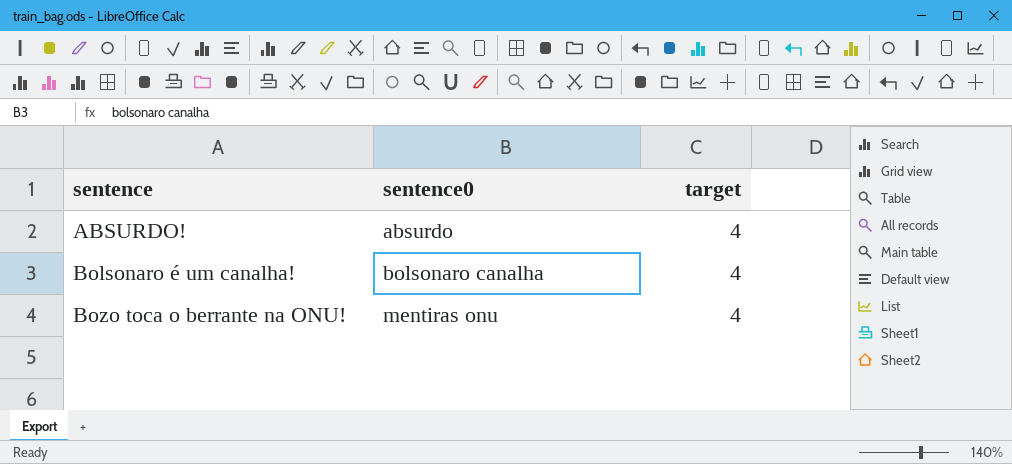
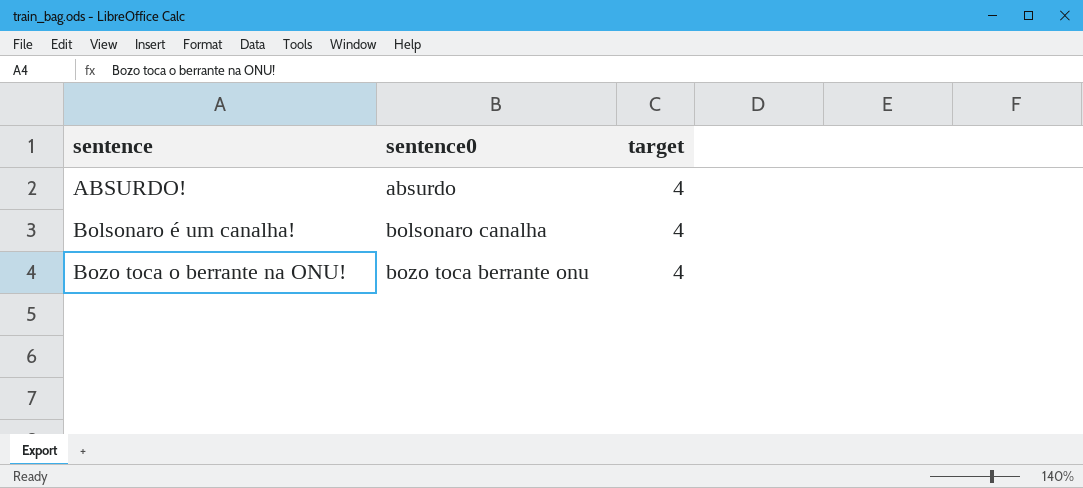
Bozo toca o berrante na ONU! | sentence0: mentiras onu -> bozo toca berrante onu

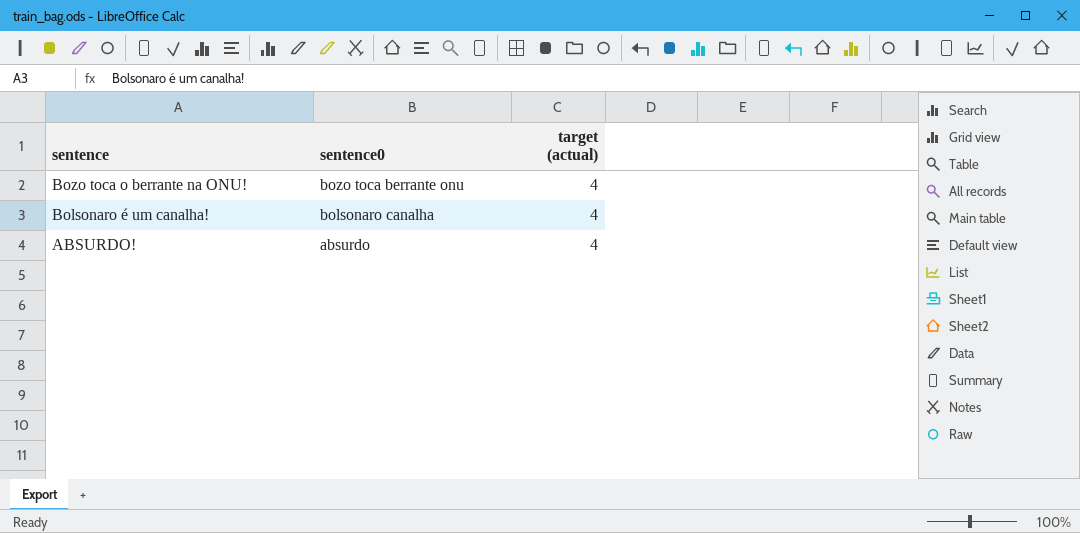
row order: sentence ascending -> sentence descending
column name: target -> target (actual)

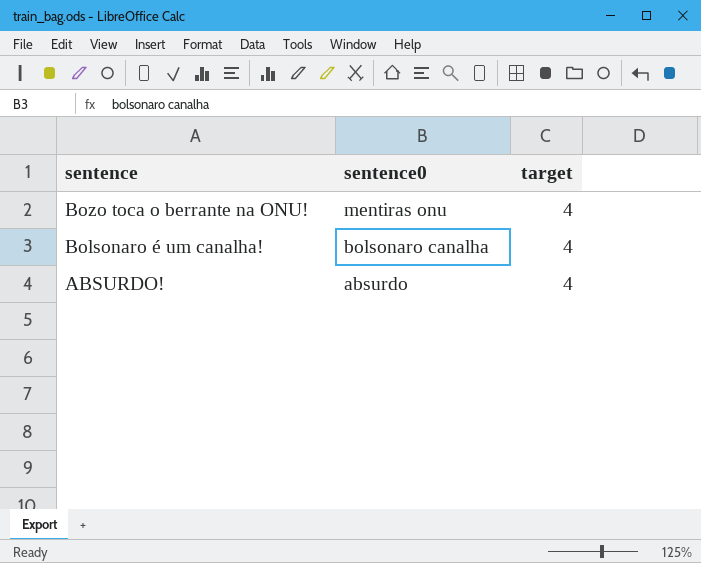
column name: target (actual) -> target
Bozo toca o berrante na ONU! | sentence0: bozo toca berrante onu -> mentiras onu

